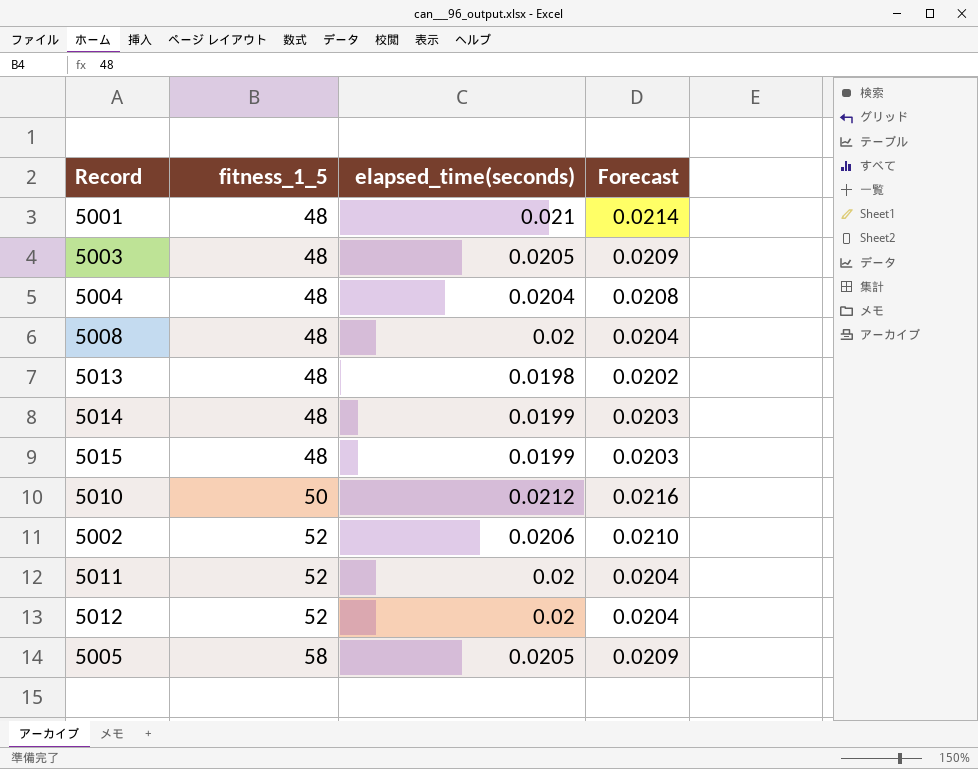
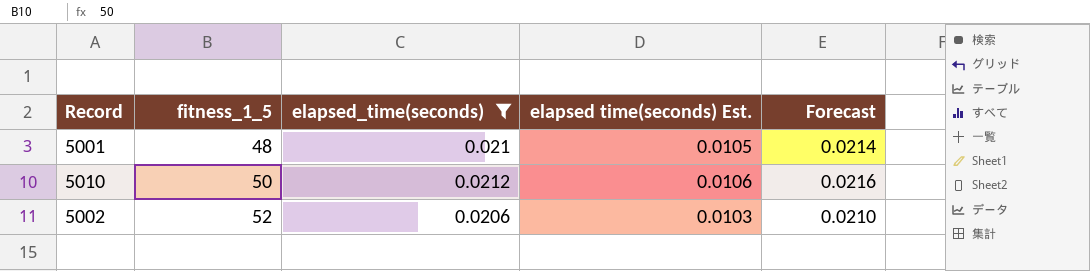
filter: none -> elapsed_time(seconds) >= 0.0206
column elapsed time(seconds) Est. | formula: none -> [elapsed_time(seconds)] * 0.5

